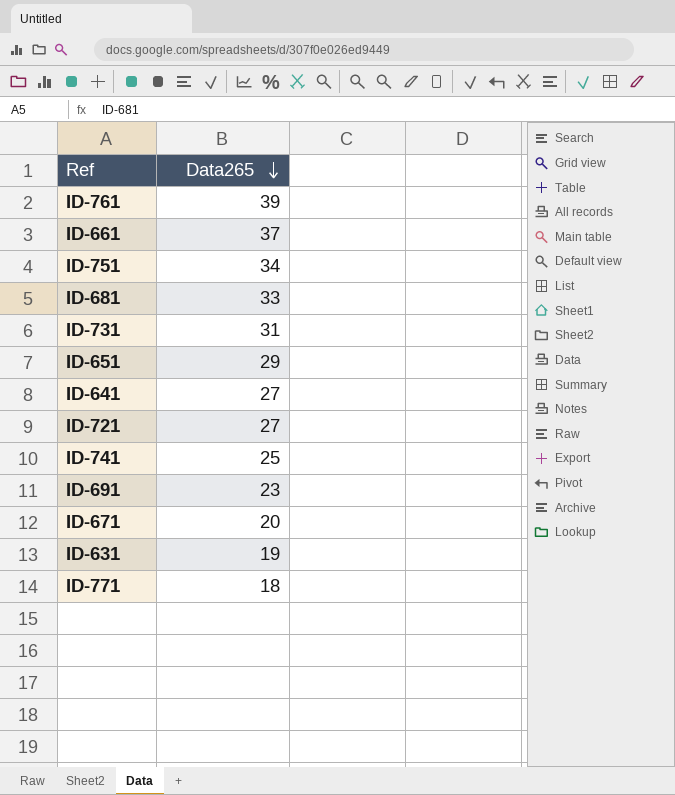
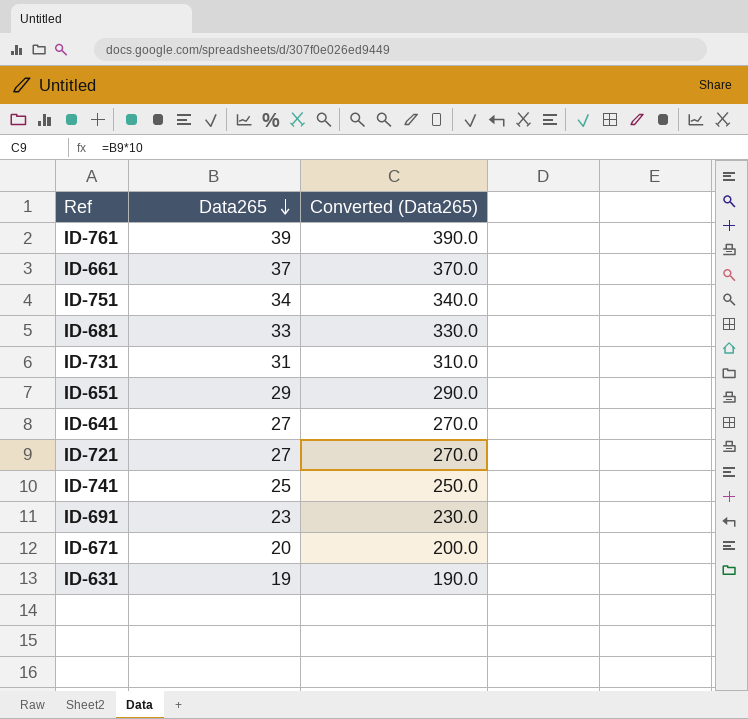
column Converted (Data265) | formula: none -> [Data265] * 10
row ID-771: 18 -> none

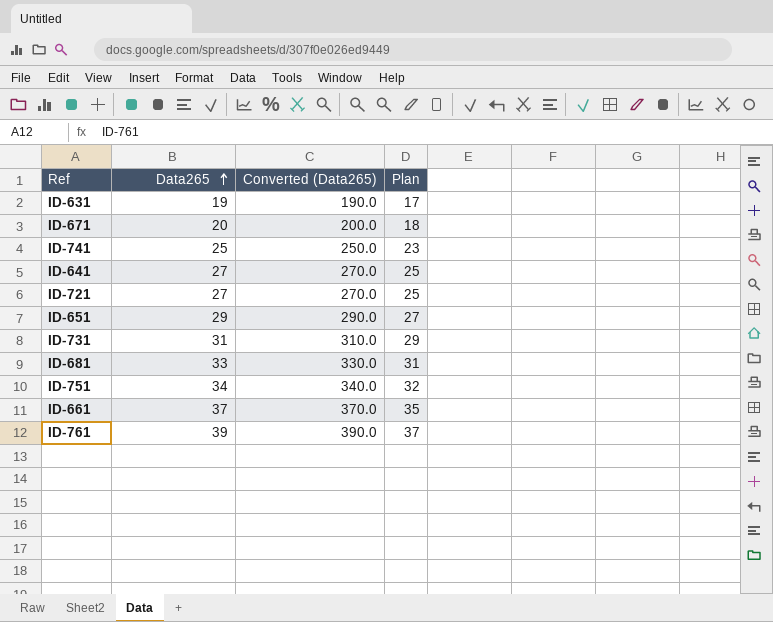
row order: Data265 descending -> Data265 ascending
column Plan | formula: none -> [Data265] - 2
row ID-691: 23 | 230.0 -> none

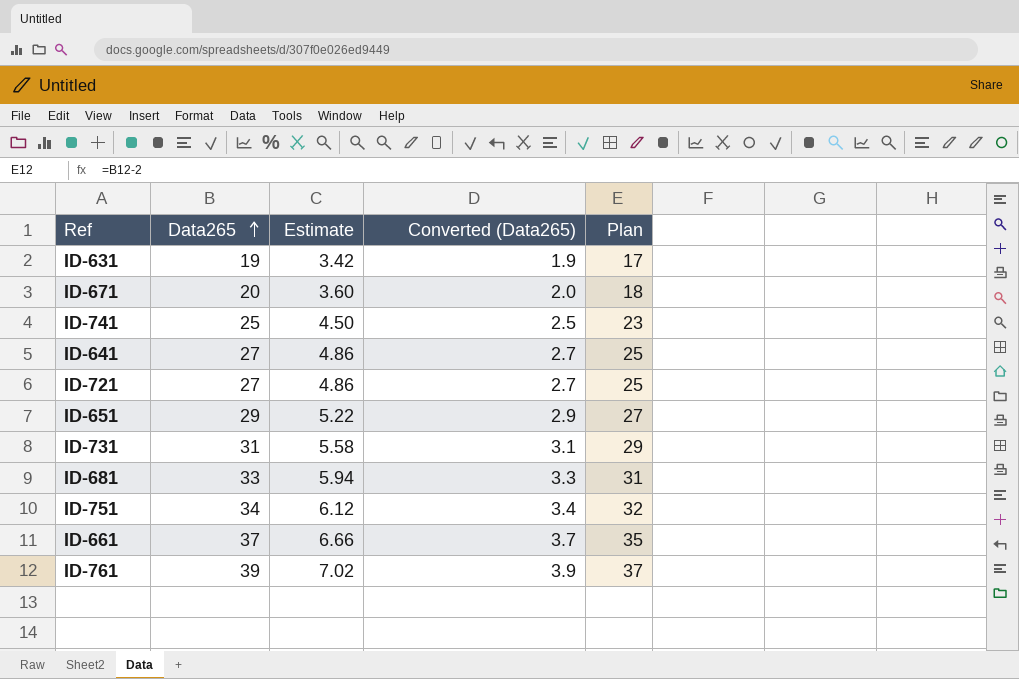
column Estimate | formula: none -> [Data265] * 0.18
column Converted (Data265) | formula: [Data265] * 10 -> [Data265] * 0.1

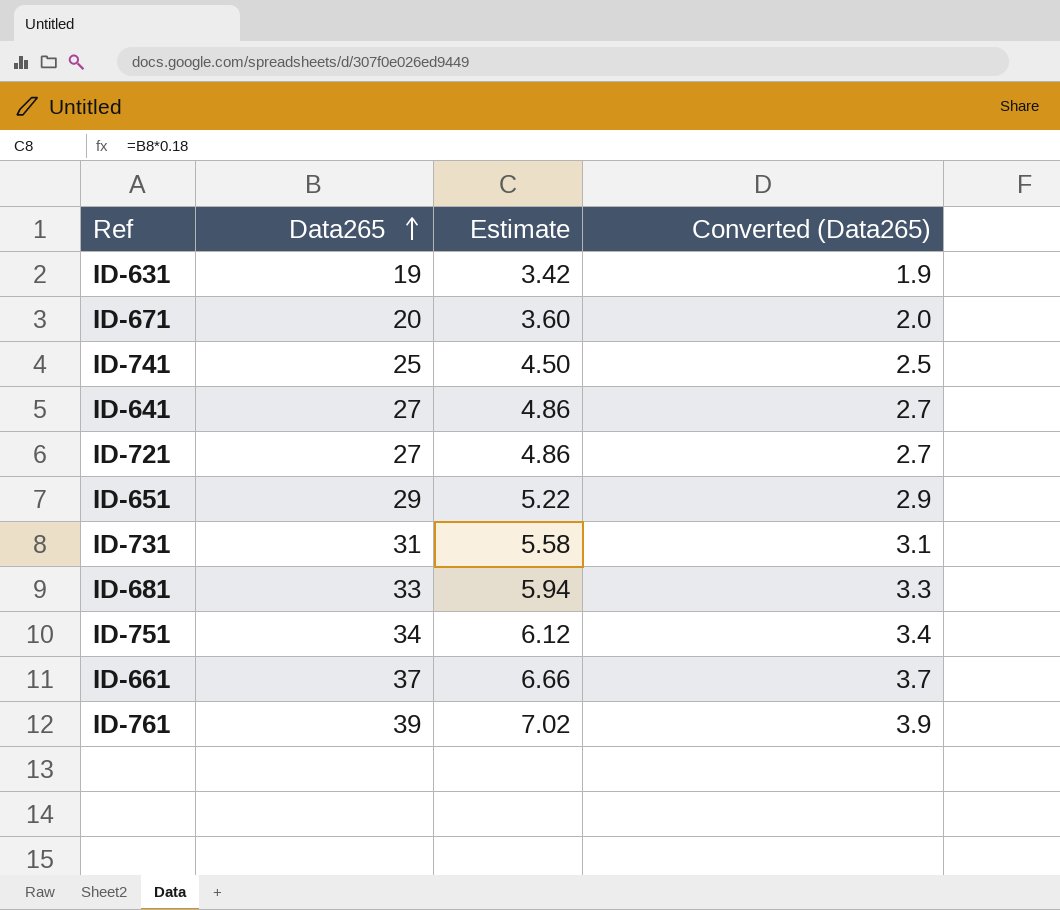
column Plan | formula: [Data265] - 2 -> none

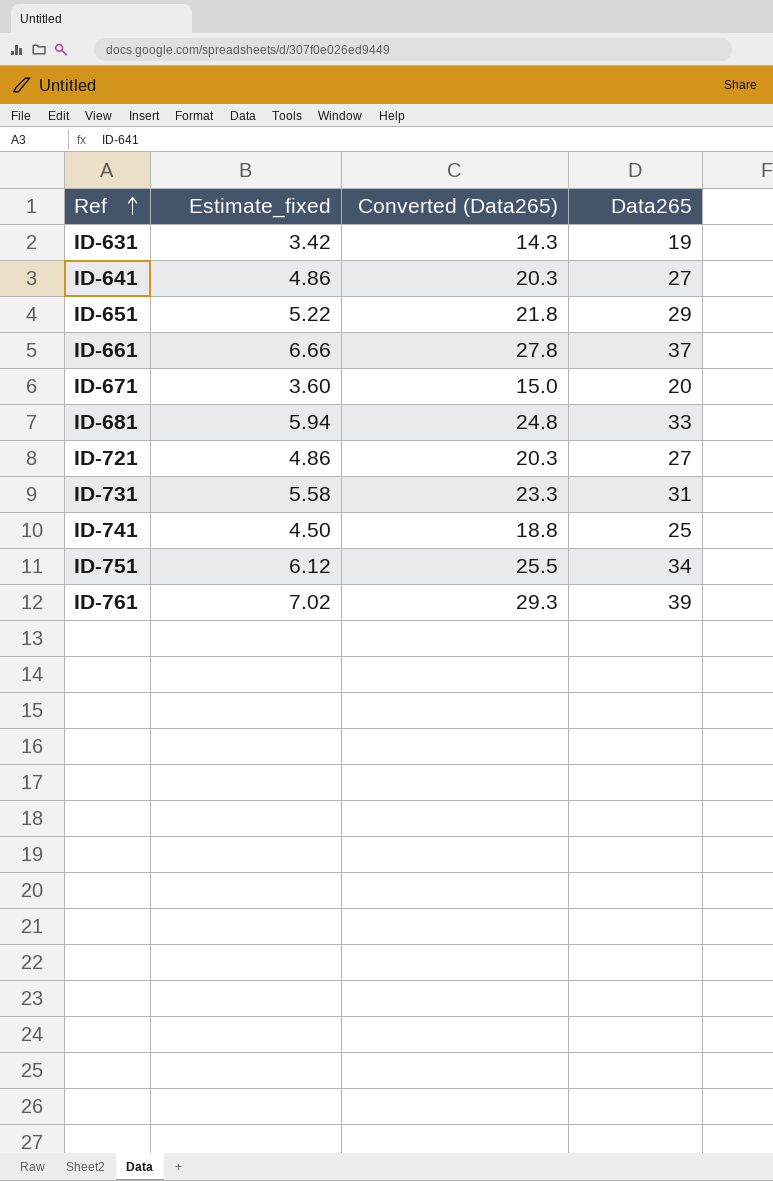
row order: Data265 ascending -> Ref ascending
column name: Estimate -> Estimate_fixed
column Converted (Data265) | formula: [Data265] * 0.1 -> [Data265] * 0.75
column Data265 | position: 2 -> 4

